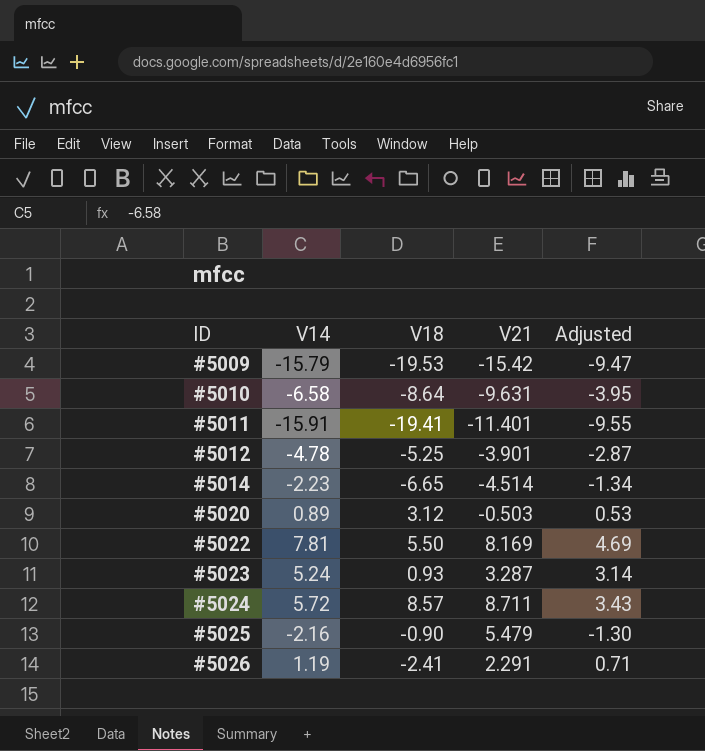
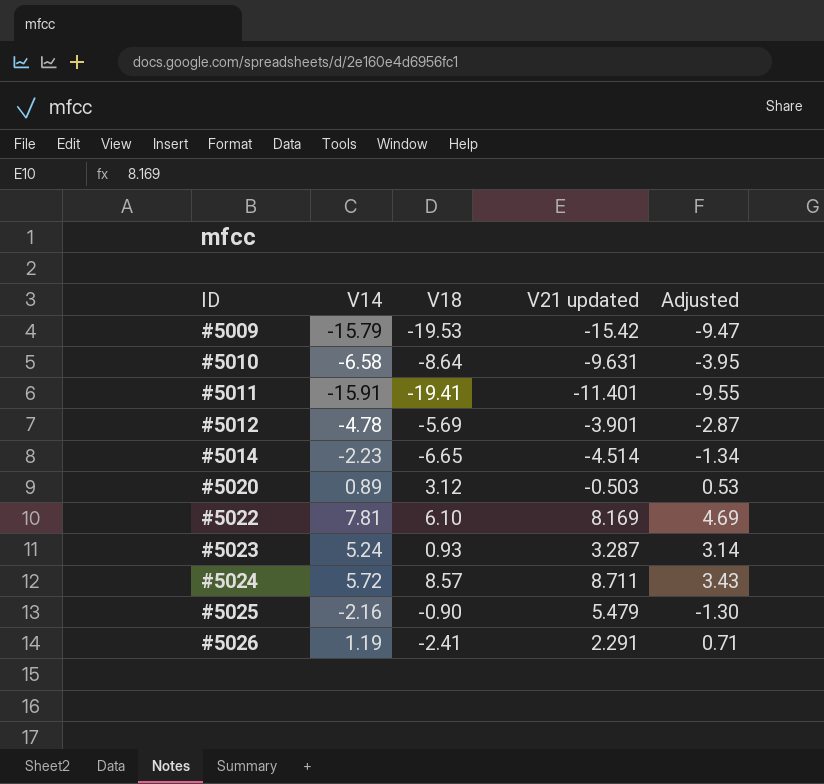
column name: V21 -> V21 updated
#5012 | V18: -5.25 -> -5.69
#5022 | V18: 5.50 -> 6.10

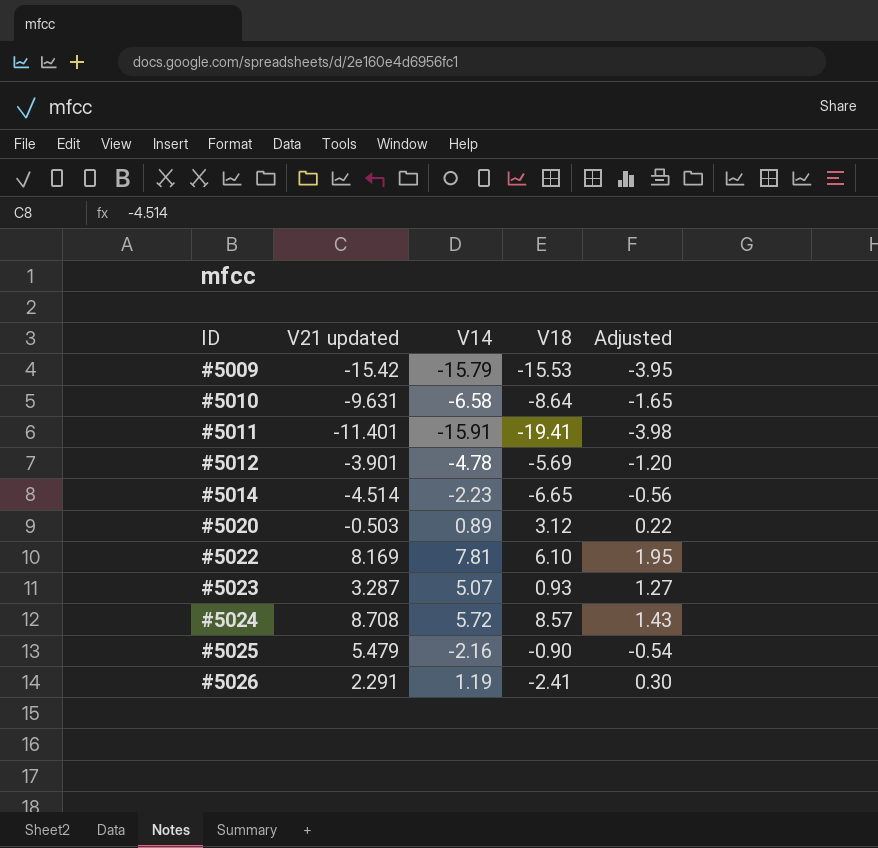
column V21 updated | position: 4 -> 2
column Adjusted | formula: [V14] * 0.6 -> [V14] * 0.25
#5009 | V18: -19.53 -> -15.53
#5023 | V14: 5.24 -> 5.07
#5024 | V21 updated: 8.711 -> 8.708

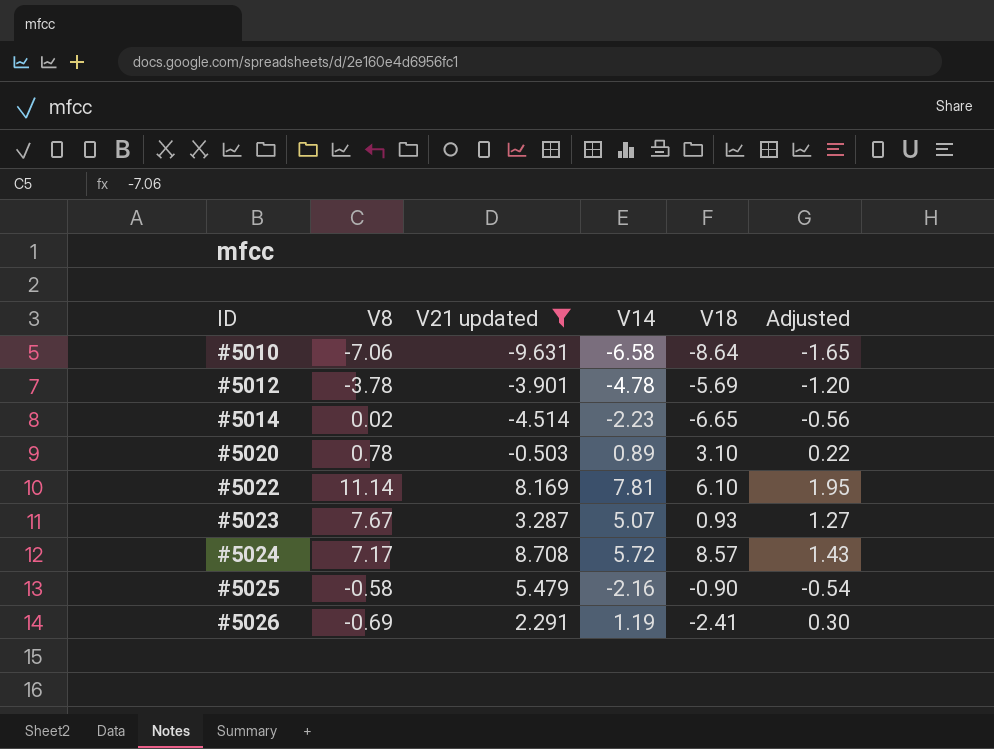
filter: none -> V21 updated >= -9.631
column V8 | position: none -> 2
#5020 | V18: 3.12 -> 3.10

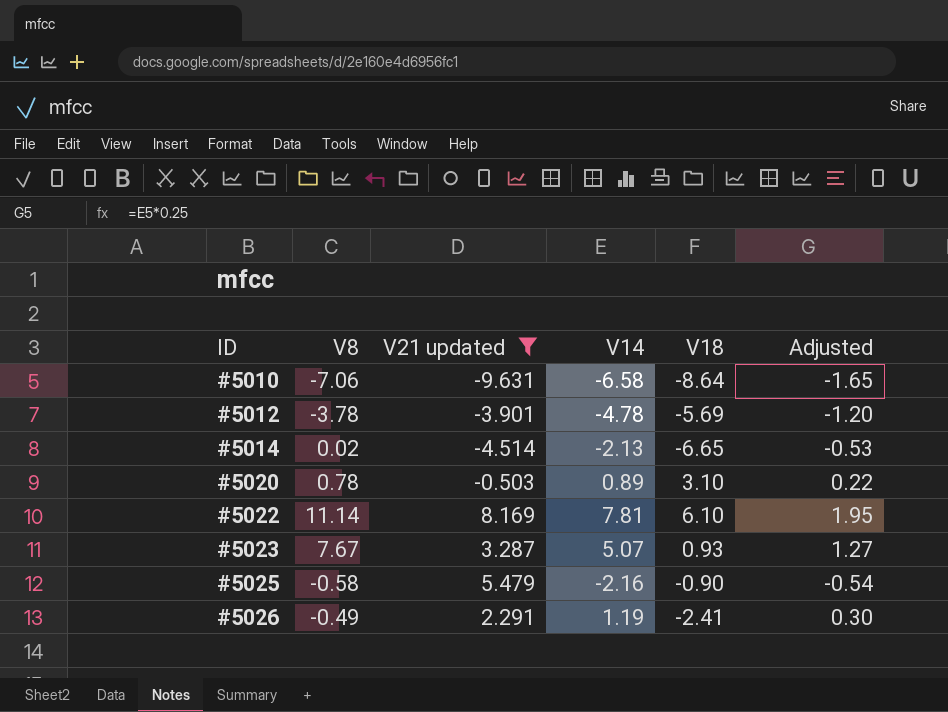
row #5024: 7.17 | 8.708 | 5.72 | 8.57 | 1.43 -> none
#5014 | V14: -2.23 -> -2.13
#5014 | Adjusted: -0.56 -> -0.53
#5026 | V8: -0.69 -> -0.49

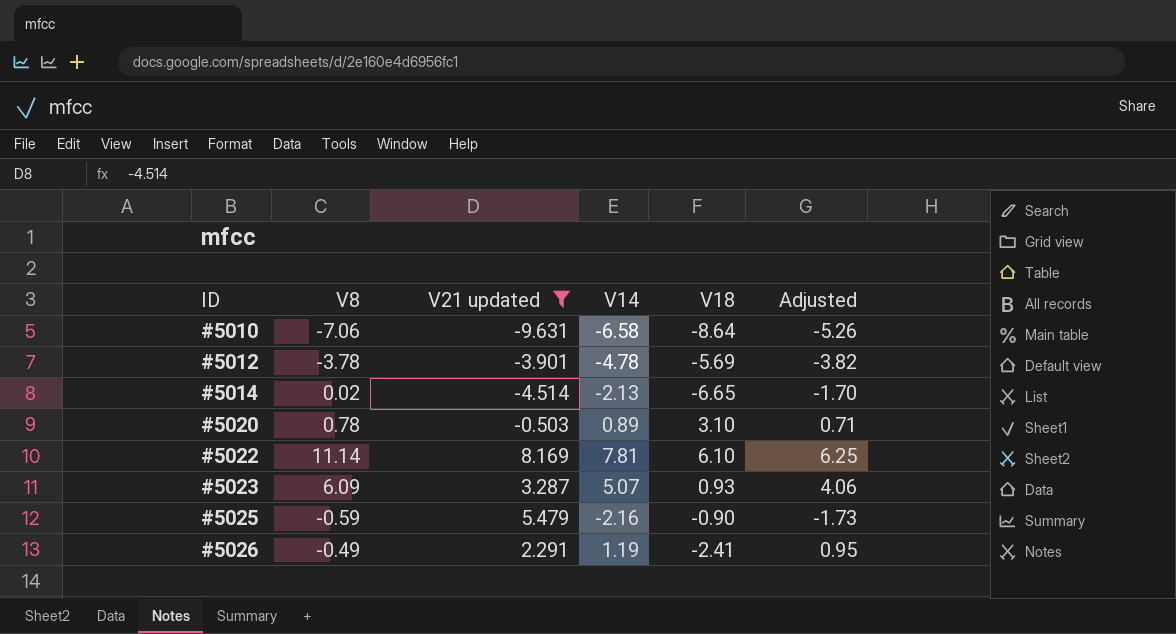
column Adjusted | formula: [V14] * 0.25 -> [V14] * 0.8
#5023 | V8: 7.67 -> 6.09
#5025 | V8: -0.58 -> -0.59

